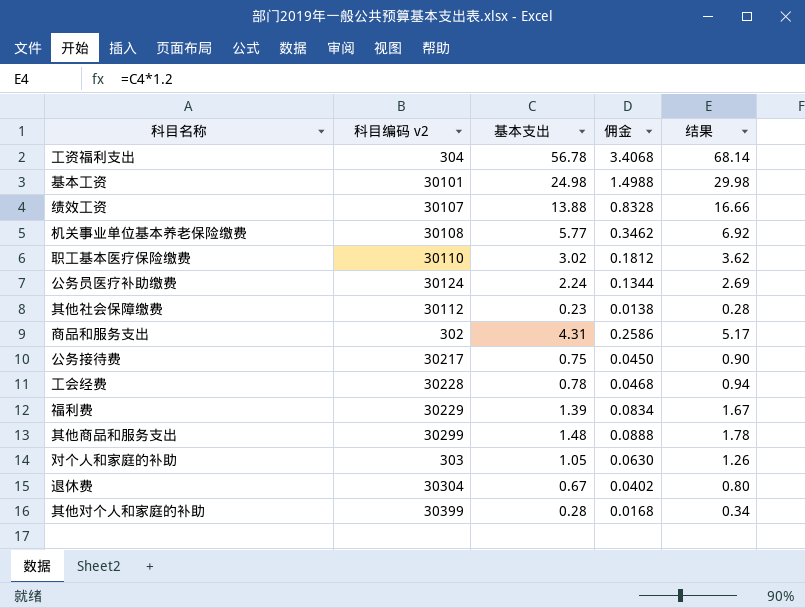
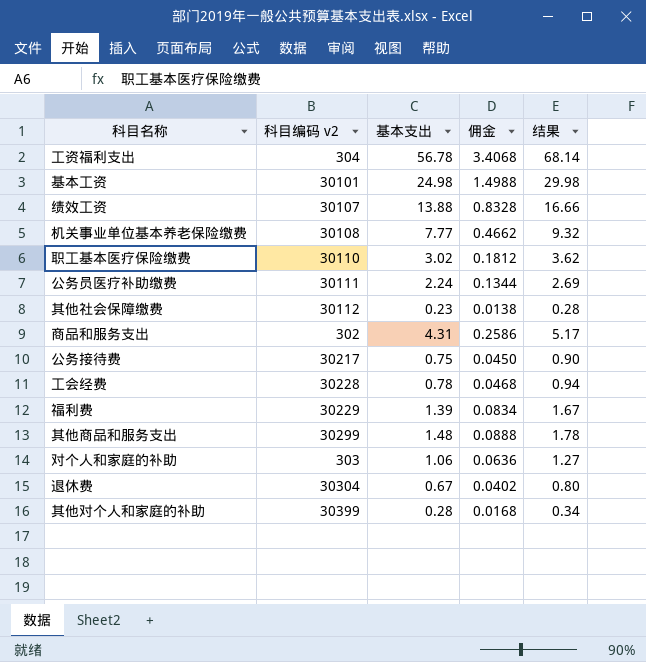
机关事业单位基本养老保险缴费 | 基本支出: 5.77 -> 7.77
机关事业单位基本养老保险缴费 | 佣金: 0.3462 -> 0.4662
机关事业单位基本养老保险缴费 | 结果: 6.92 -> 9.32
公务员医疗补助缴费 | 科目编码 v2: 30124 -> 30111
对个人和家庭的补助 | 基本支出: 1.05 -> 1.06
对个人和家庭的补助 | 佣金: 0.0630 -> 0.0636
对个人和家庭的补助 | 结果: 1.26 -> 1.27

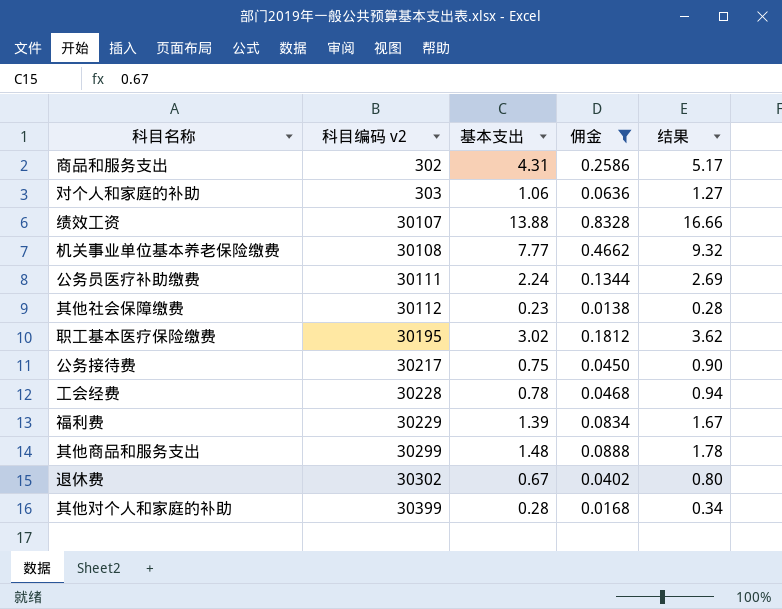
filter: none -> 佣金 <= 0.8328
row order: none -> 科目编码 v2 ascending
职工基本医疗保险缴费 | 科目编码 v2: 30110 -> 30195
退休费 | 科目编码 v2: 30304 -> 30302

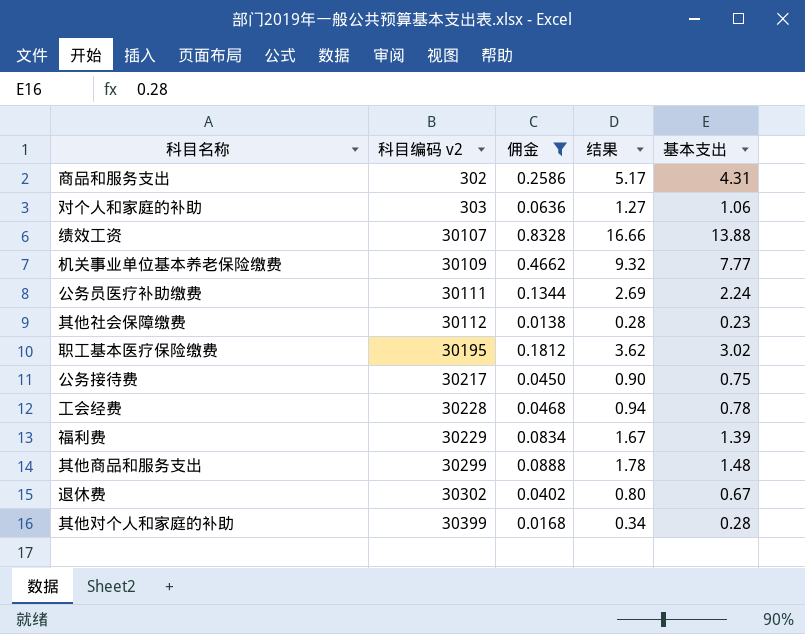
column 基本支出 | position: 3 -> 5
机关事业单位基本养老保险缴费 | 科目编码 v2: 30108 -> 30109

